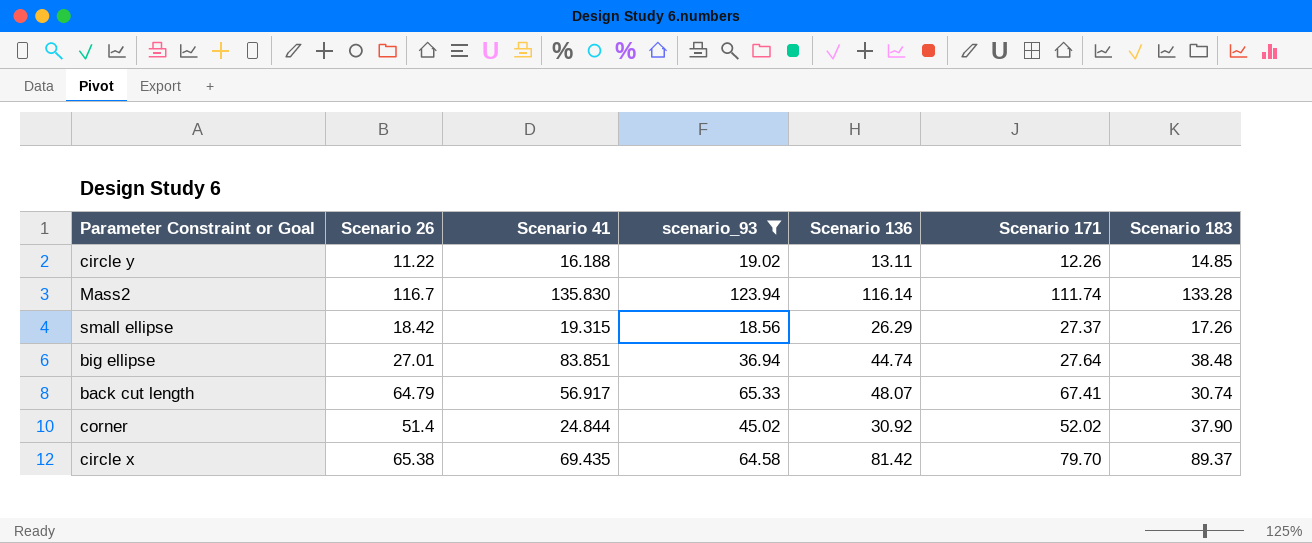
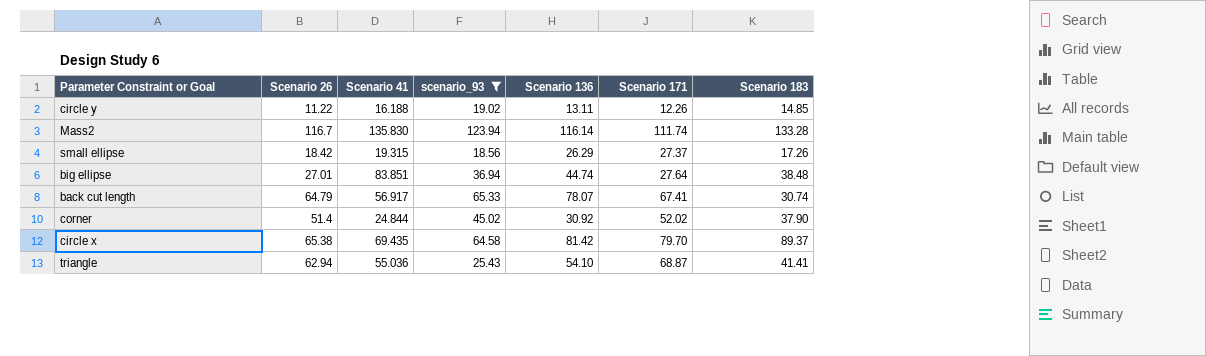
back cut length | Scenario 136: 48.07 -> 78.07
row triangle: none -> 62.94 | 55.036 | 25.43 | 54.10 | 68.87 | 41.41

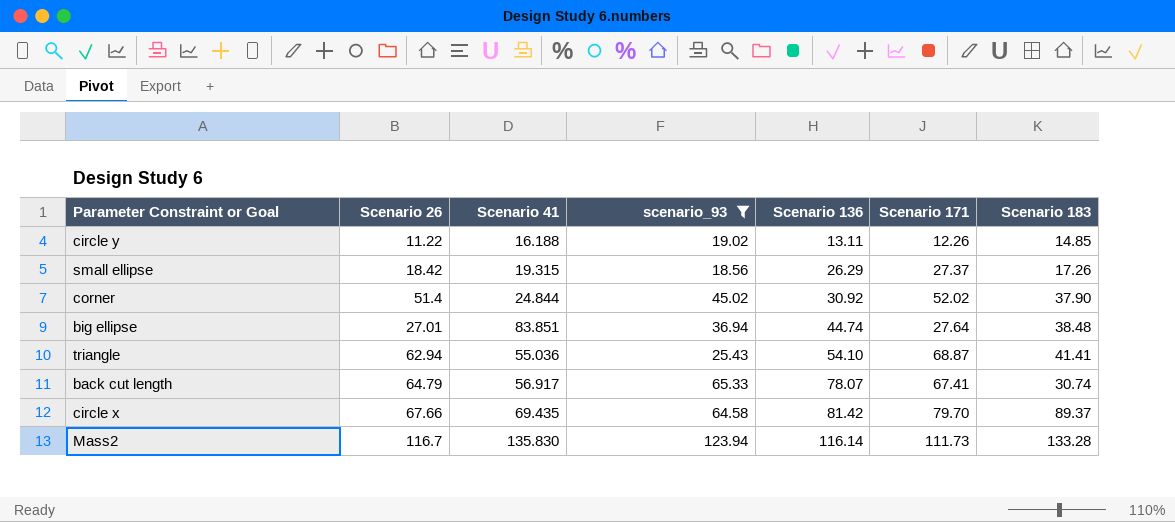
row order: none -> Scenario 136 ascending
circle x | Scenario 26: 65.38 -> 67.66
Mass2 | Scenario 171: 111.74 -> 111.73

